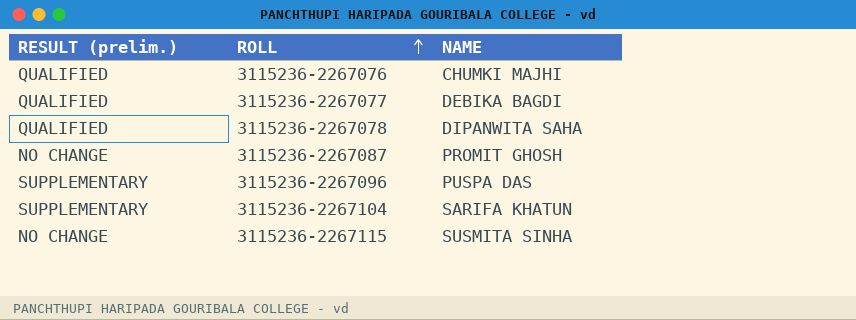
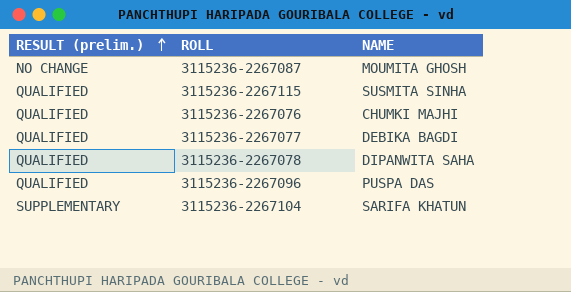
row order: ROLL ascending -> RESULT (prelim.) ascending
3115236-2267087 | NAME: PROMIT GHOSH -> MOUMITA GHOSH
3115236-2267115 | RESULT (prelim.): NO CHANGE -> QUALIFIED
3115236-2267096 | RESULT (prelim.): SUPPLEMENTARY -> QUALIFIED

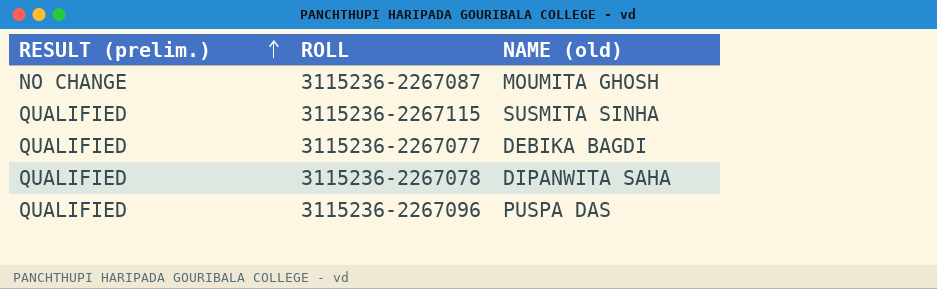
column name: NAME -> NAME (old)
row 3115236-2267076: QUALIFIED | CHUMKI MAJHI -> none
row 3115236-2267104: SUPPLEMENTARY | SARIFA KHATUN -> none

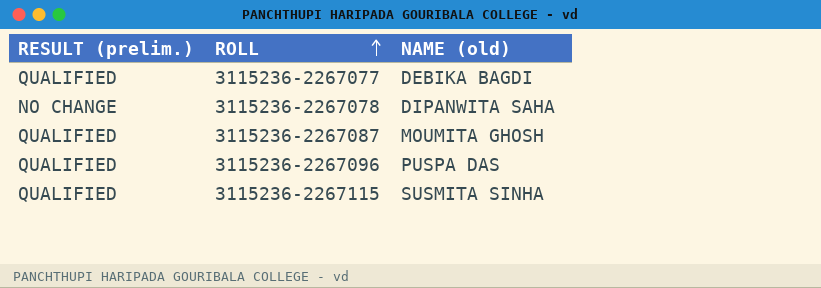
row order: RESULT (prelim.) ascending -> ROLL ascending
3115236-2267078 | RESULT (prelim.): QUALIFIED -> NO CHANGE
3115236-2267087 | RESULT (prelim.): NO CHANGE -> QUALIFIED

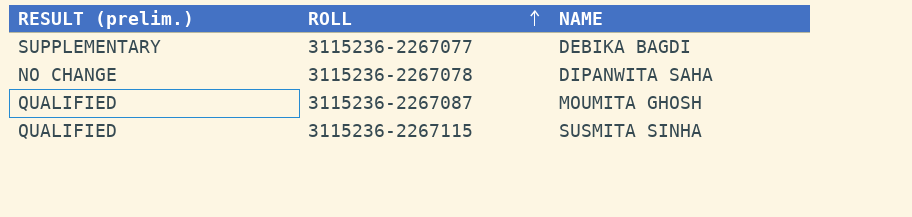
column name: NAME (old) -> NAME
row 3115236-2267096: QUALIFIED | PUSPA DAS -> none
3115236-2267077 | RESULT (prelim.): QUALIFIED -> SUPPLEMENTARY

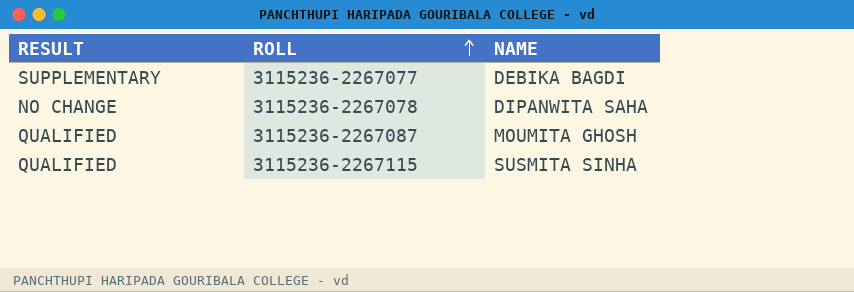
column name: RESULT (prelim.) -> RESULT

